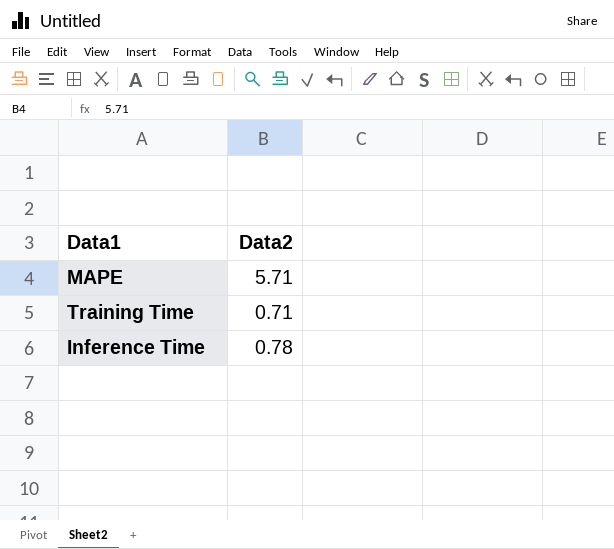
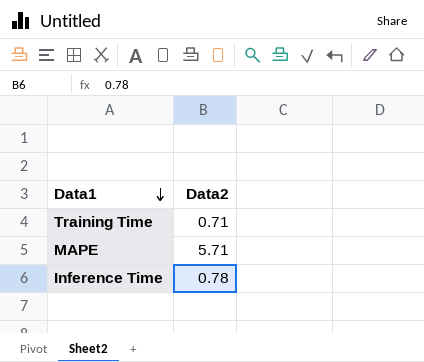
row order: none -> Data1 descending

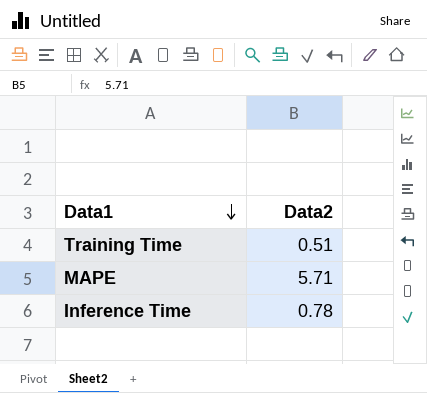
Training Time | Data2: 0.71 -> 0.51

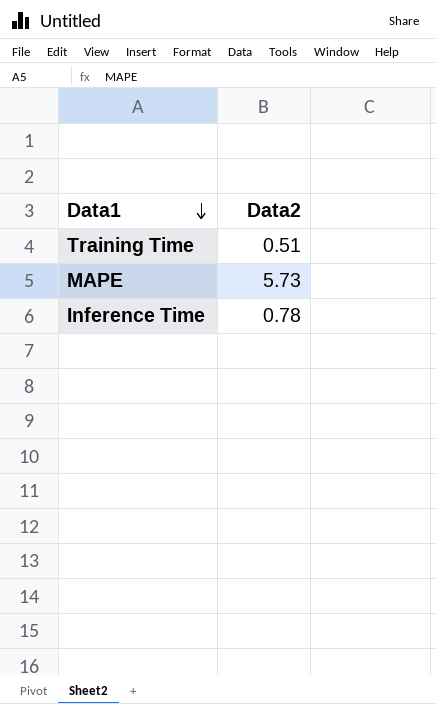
MAPE | Data2: 5.71 -> 5.73

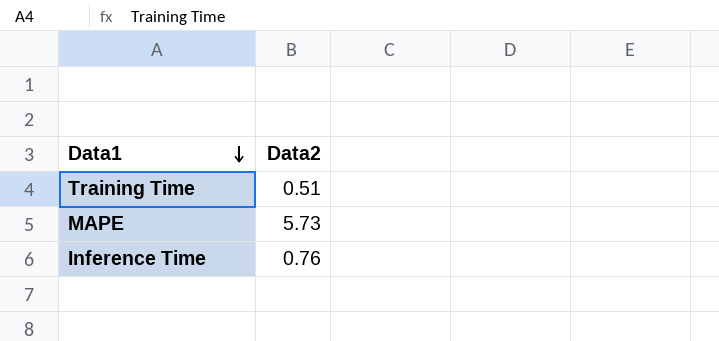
Inference Time | Data2: 0.78 -> 0.76

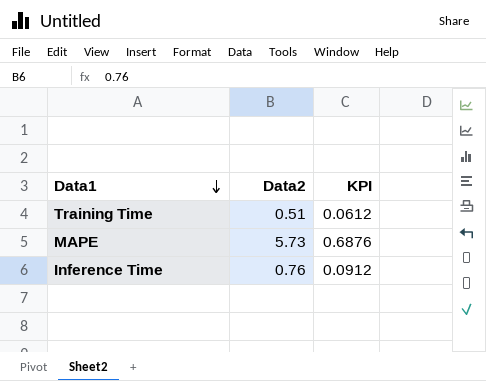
column KPI | formula: none -> [Data2] * 0.12

